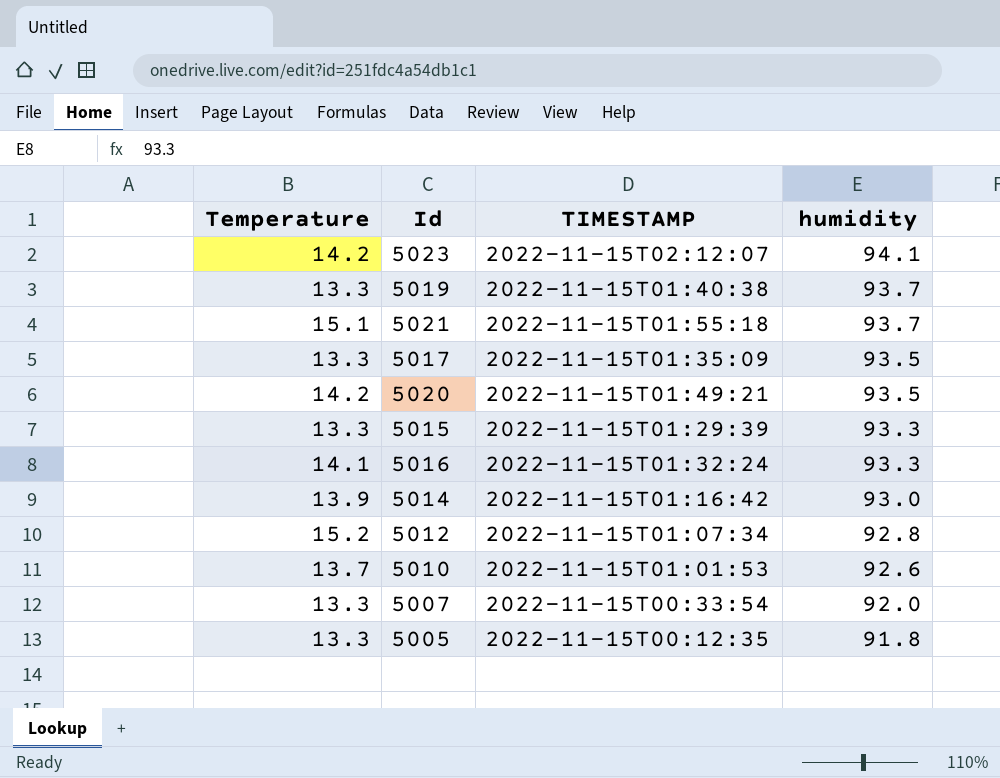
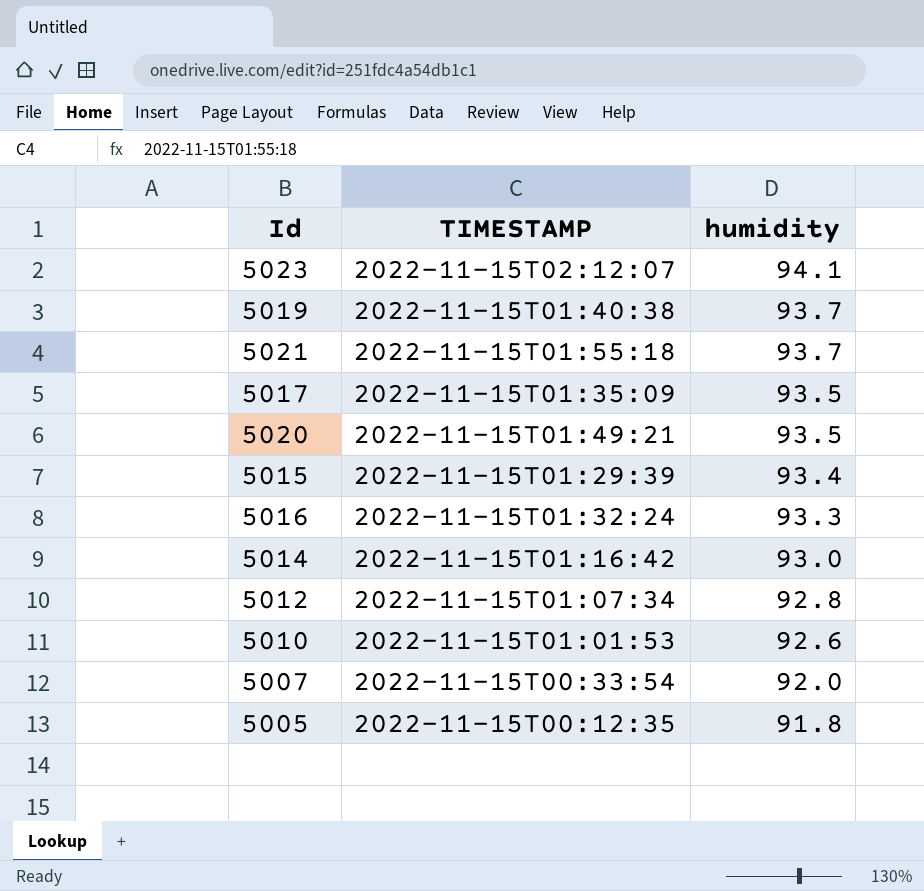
column Temperature | position: 1 -> none
5015 | humidity: 93.3 -> 93.4

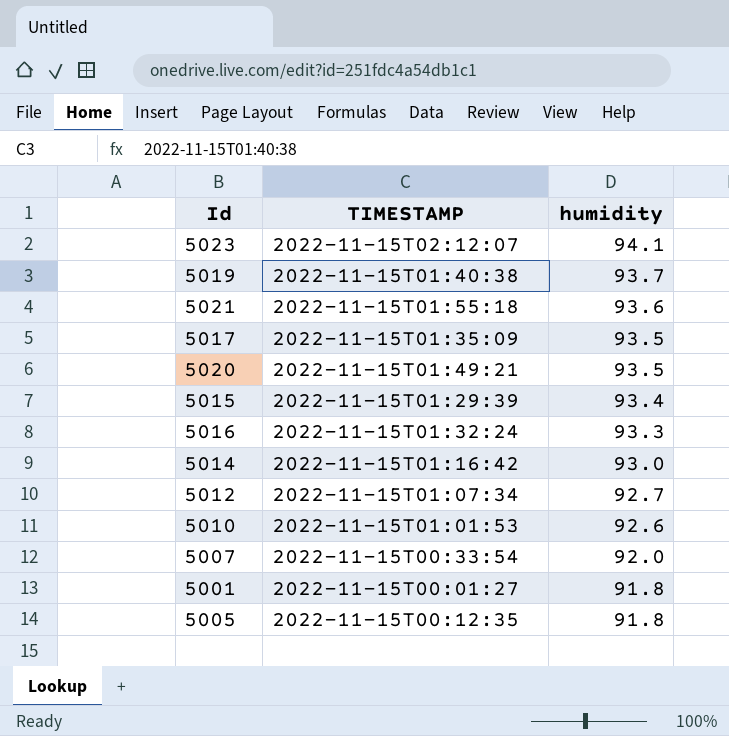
5021 | humidity: 93.7 -> 93.6
5012 | humidity: 92.8 -> 92.7
row 5001: none -> 2022-11-15T00:01:27 | 91.8

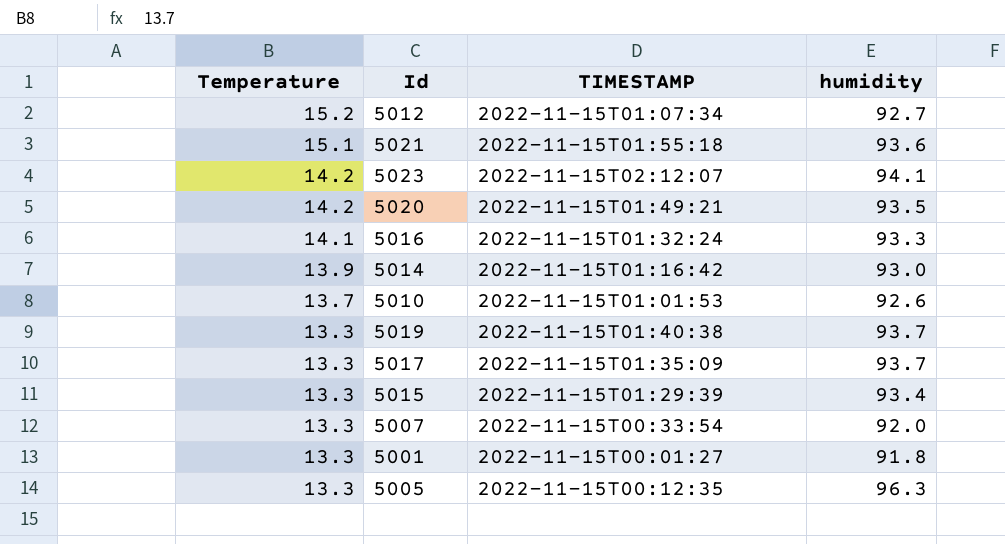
row order: humidity descending -> Temperature descending
column Temperature | position: none -> 1
5017 | humidity: 93.5 -> 93.7
5005 | humidity: 91.8 -> 96.3

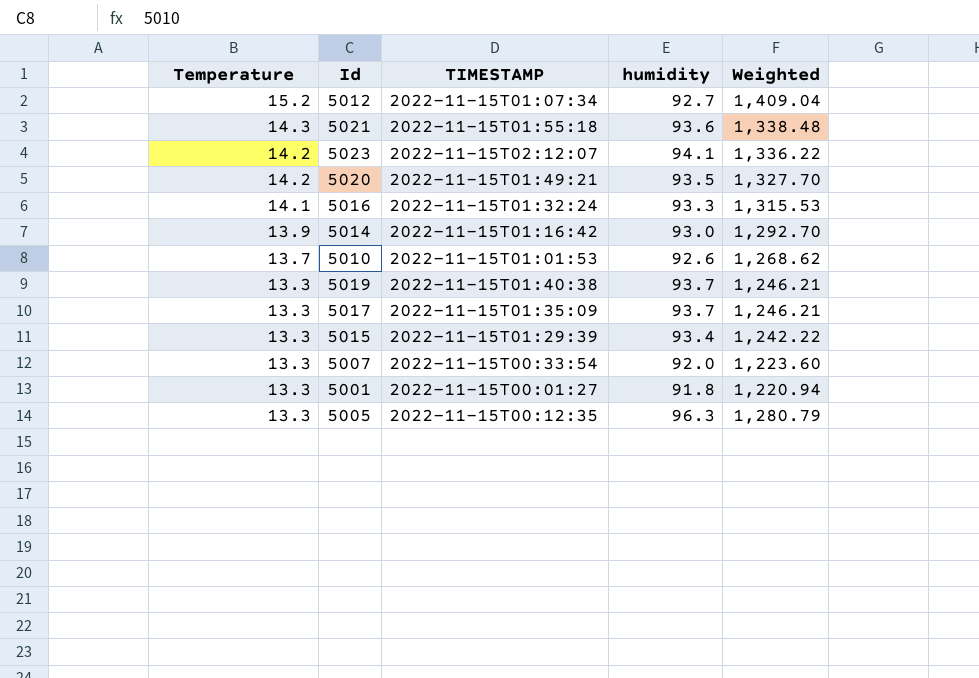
column Weighted | formula: none -> [Temperature] * [humidity]
5021 | Temperature: 15.1 -> 14.3

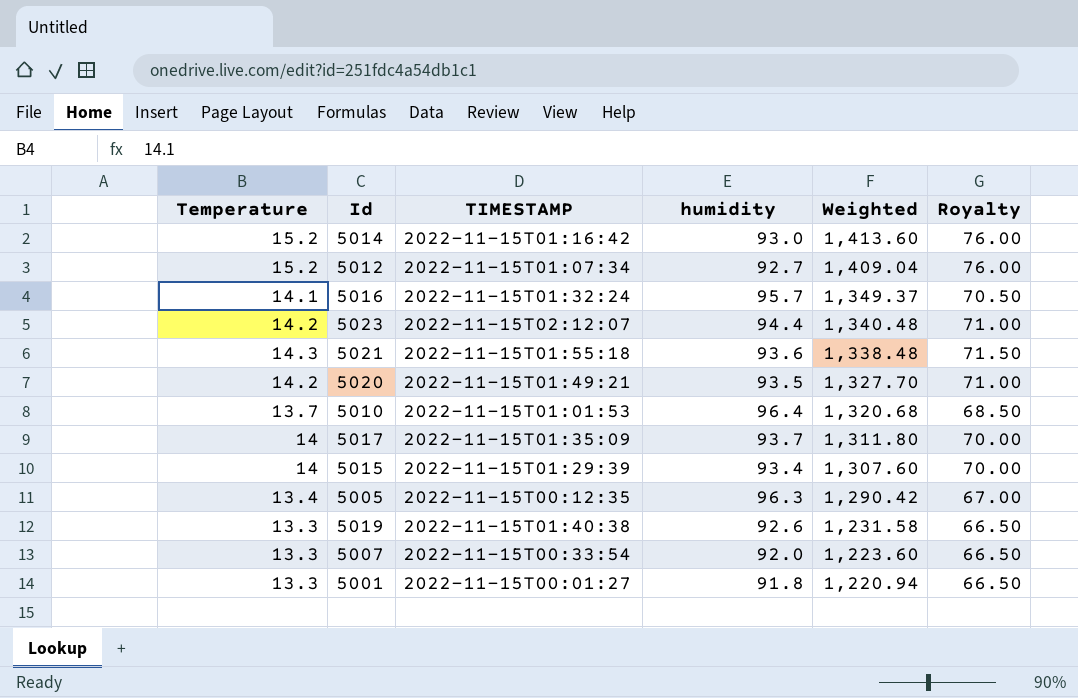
row order: Temperature descending -> Weighted descending
column Royalty | formula: none -> [Temperature] * 5
5014 | Temperature: 13.9 -> 15.2
5014 | Weighted: 1,292.70 -> 1,413.60
5016 | humidity: 93.3 -> 95.7
5016 | Weighted: 1,315.53 -> 1,349.37
5023 | humidity: 94.1 -> 94.4
5023 | Weighted: 1,336.22 -> 1,340.48
5010 | humidity: 92.6 -> 96.4
5010 | Weighted: 1,268.62 -> 1,320.68
5017 | Temperature: 13.3 -> 14
5017 | Weighted: 1,246.21 -> 1,311.80
5015 | Temperature: 13.3 -> 14
5015 | Weighted: 1,242.22 -> 1,307.60
5005 | Temperature: 13.3 -> 13.4
5005 | Weighted: 1,280.79 -> 1,290.42
5019 | humidity: 93.7 -> 92.6
5019 | Weighted: 1,246.21 -> 1,231.58

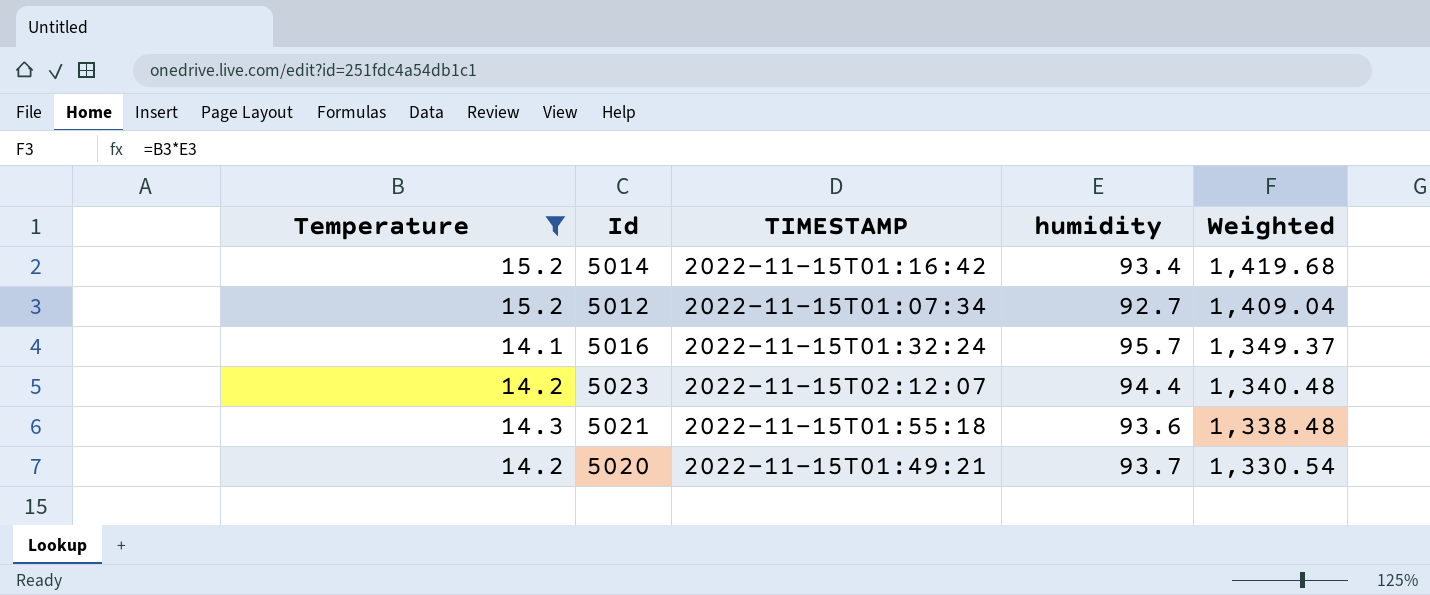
filter: none -> Temperature >= 14.1
column Royalty | formula: [Temperature] * 5 -> none
5014 | humidity: 93.0 -> 93.4
5014 | Weighted: 1,413.60 -> 1,419.68
5020 | humidity: 93.5 -> 93.7
5020 | Weighted: 1,327.70 -> 1,330.54

